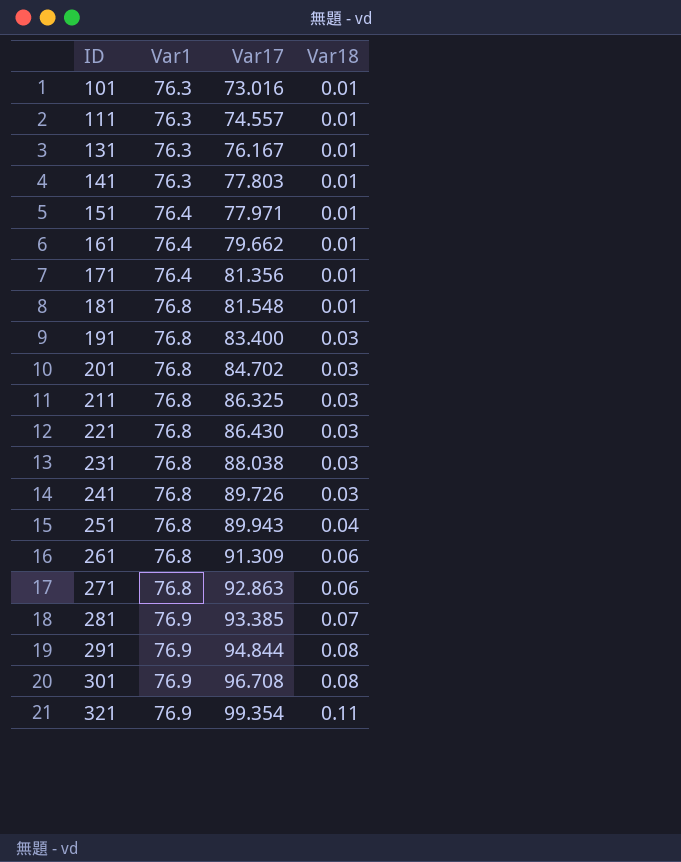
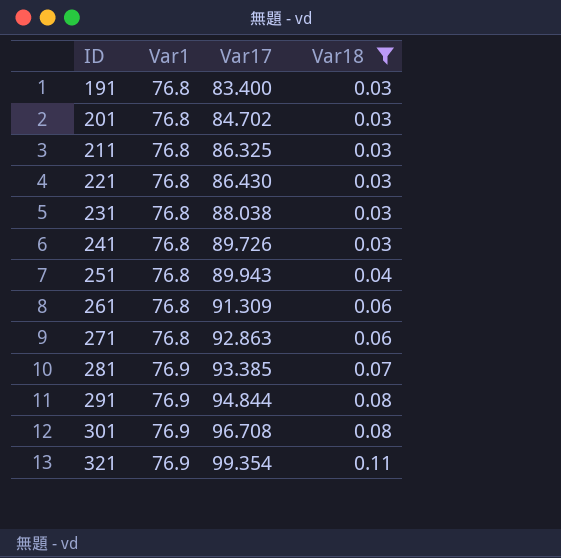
filter: none -> Var18 != 0.01

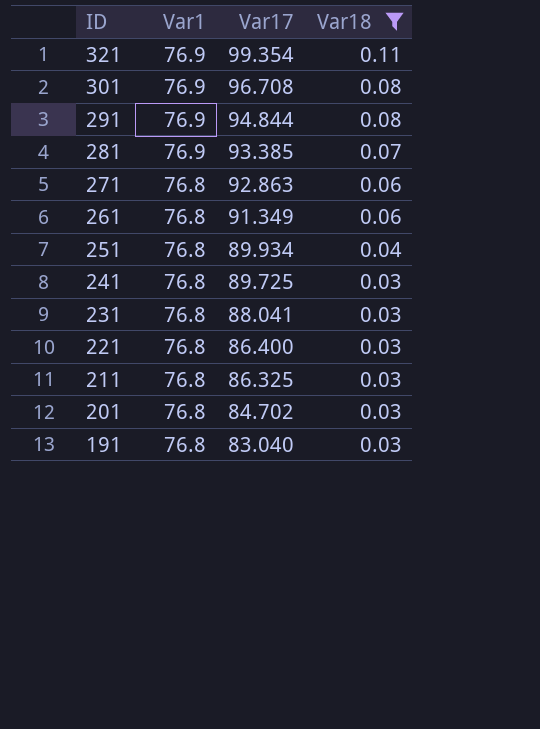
row order: ID ascending -> ID descending
261 | Var17: 91.309 -> 91.349
251 | Var17: 89.943 -> 89.934
241 | Var17: 89.726 -> 89.725
231 | Var17: 88.038 -> 88.041
221 | Var17: 86.430 -> 86.400
191 | Var17: 83.400 -> 83.040

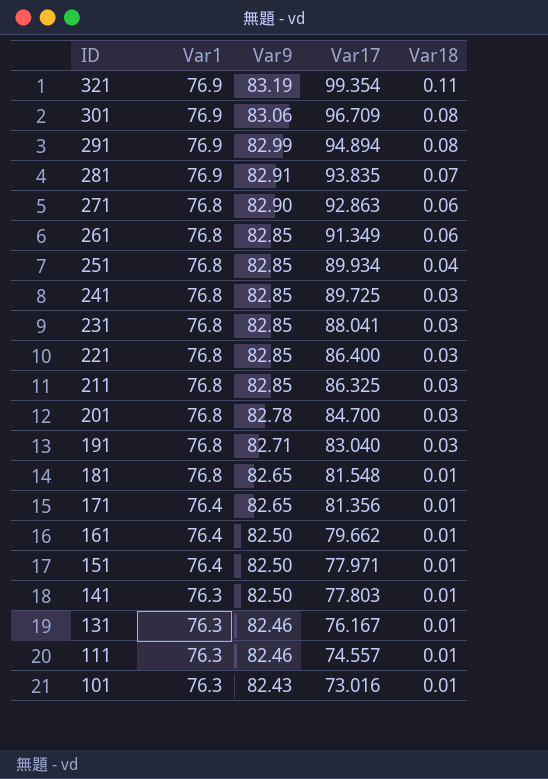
filter: Var18 != 0.01 -> none
column Var9 | position: none -> 3
301 | Var17: 96.708 -> 96.709
291 | Var17: 94.844 -> 94.894
281 | Var17: 93.385 -> 93.835
201 | Var17: 84.702 -> 84.700

